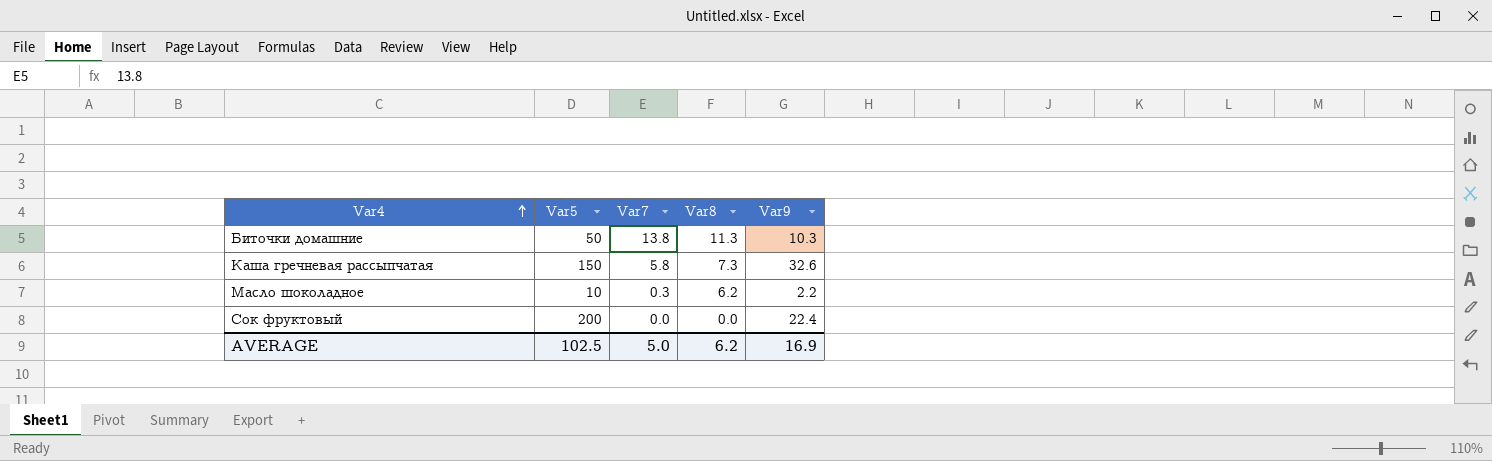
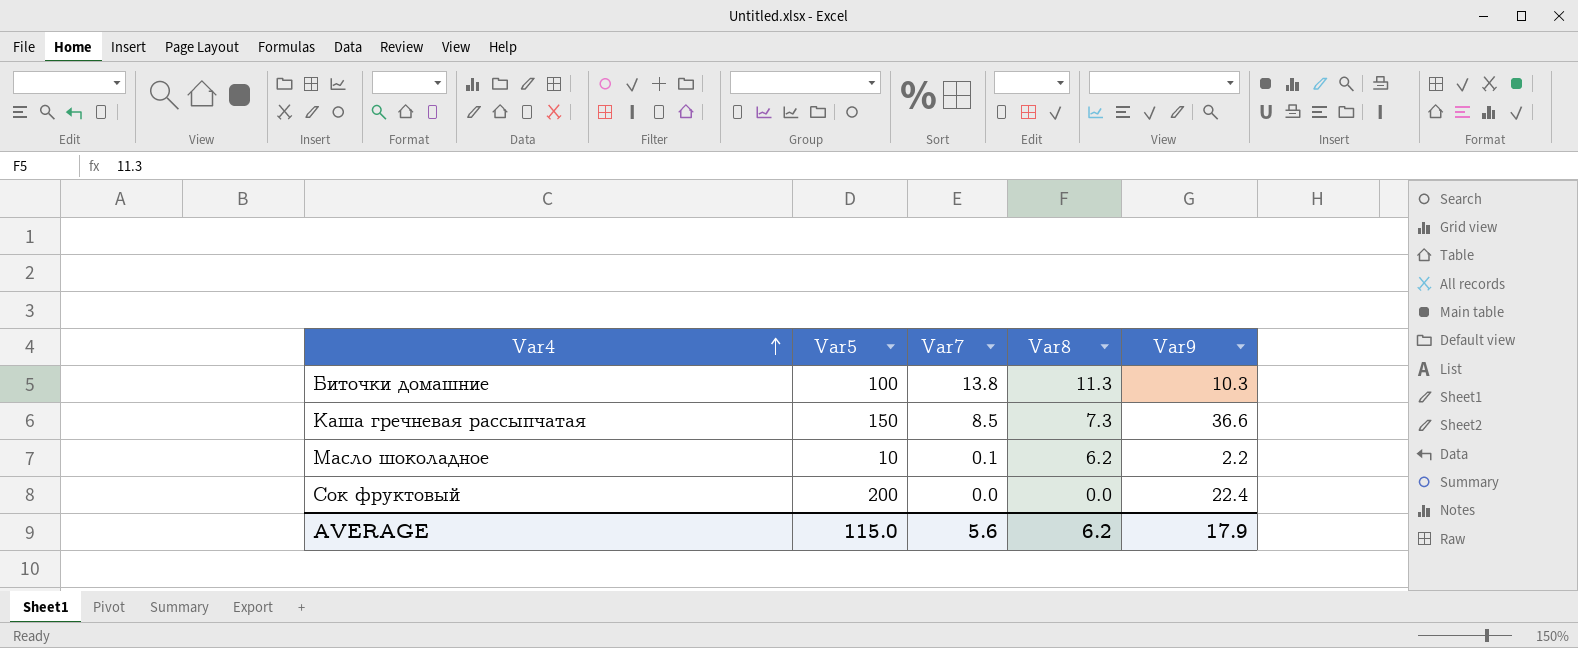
Биточки домашние | Var5: 50 -> 100
Каша гречневая рассыпчатая | Var7: 5.8 -> 8.5
Каша гречневая рассыпчатая | Var9: 32.6 -> 36.6
Масло шоколадное | Var7: 0.3 -> 0.1
AVERAGE | Var5: 102.5 -> 115.0
AVERAGE | Var7: 5.0 -> 5.6
AVERAGE | Var9: 16.9 -> 17.9

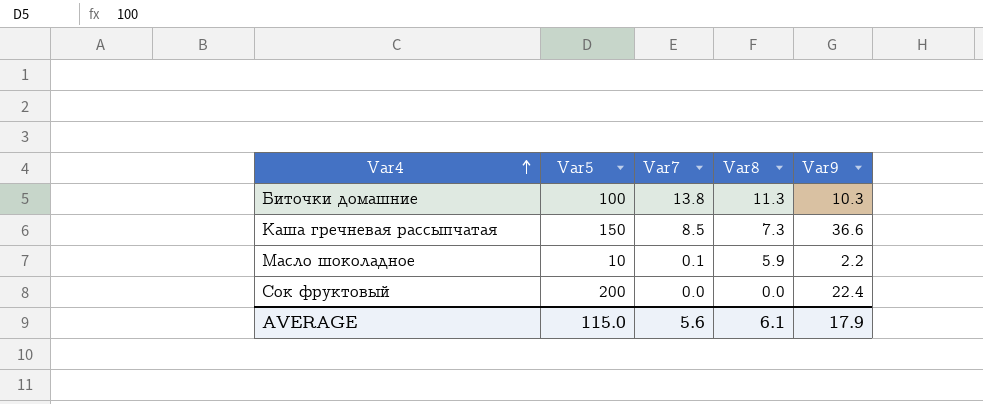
Масло шоколадное | Var8: 6.2 -> 5.9
AVERAGE | Var8: 6.2 -> 6.1

